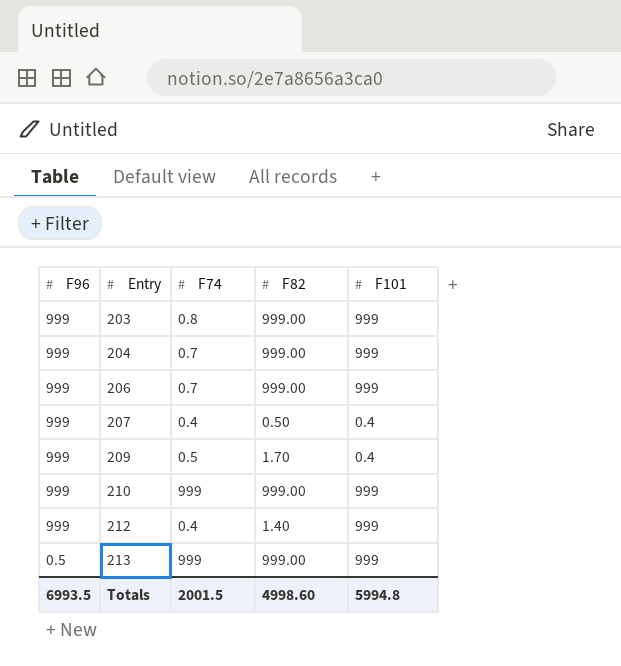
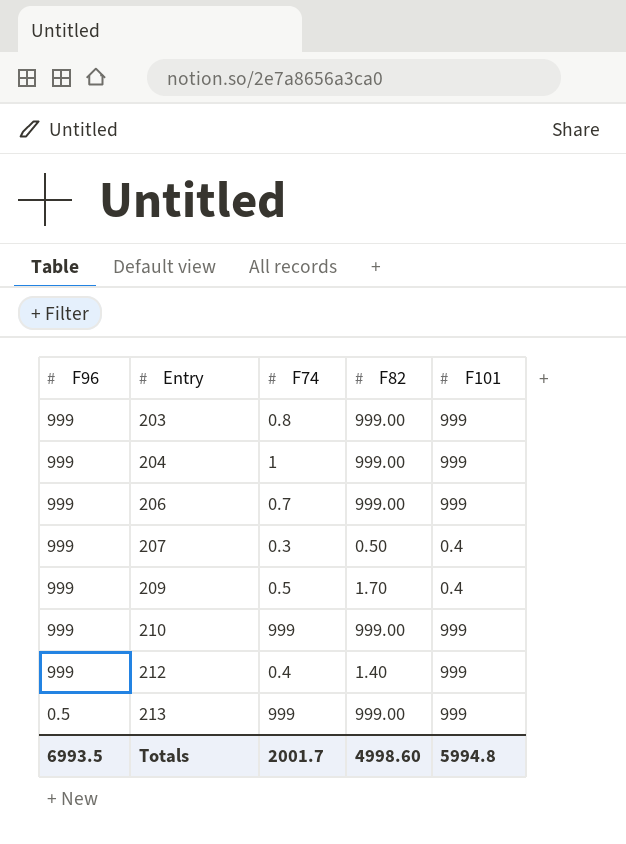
204 | F74: 0.7 -> 1
207 | F74: 0.4 -> 0.3
Totals | F74: 2001.5 -> 2001.7

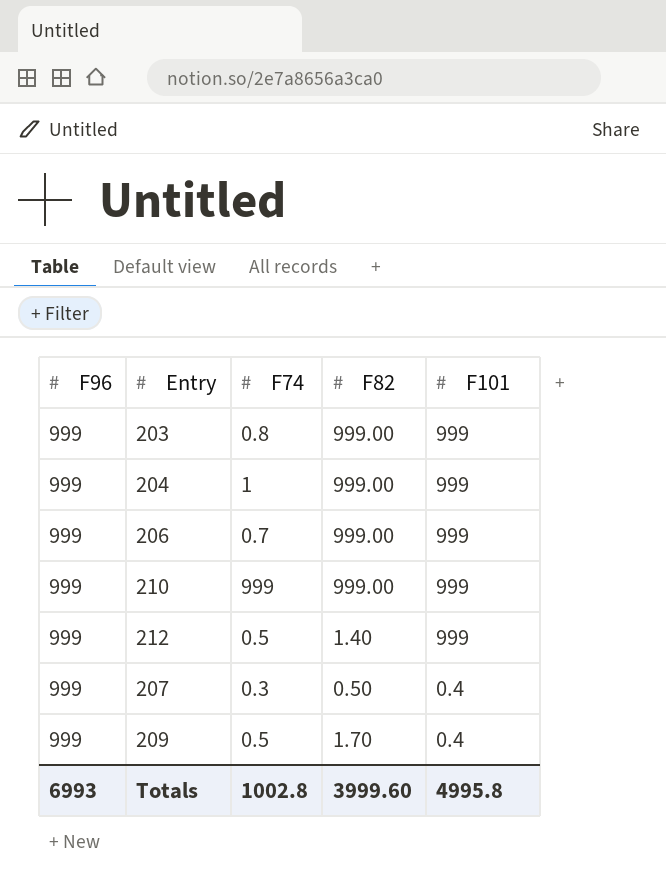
row order: F96 descending -> F101 descending
row 213: 0.5 | 999 | 999.00 | 999 -> none
212 | F74: 0.4 -> 0.5
Totals | F96: 6993.5 -> 6993
Totals | F74: 2001.7 -> 1002.8
Totals | F82: 4998.60 -> 3999.60
Totals | F101: 5994.8 -> 4995.8

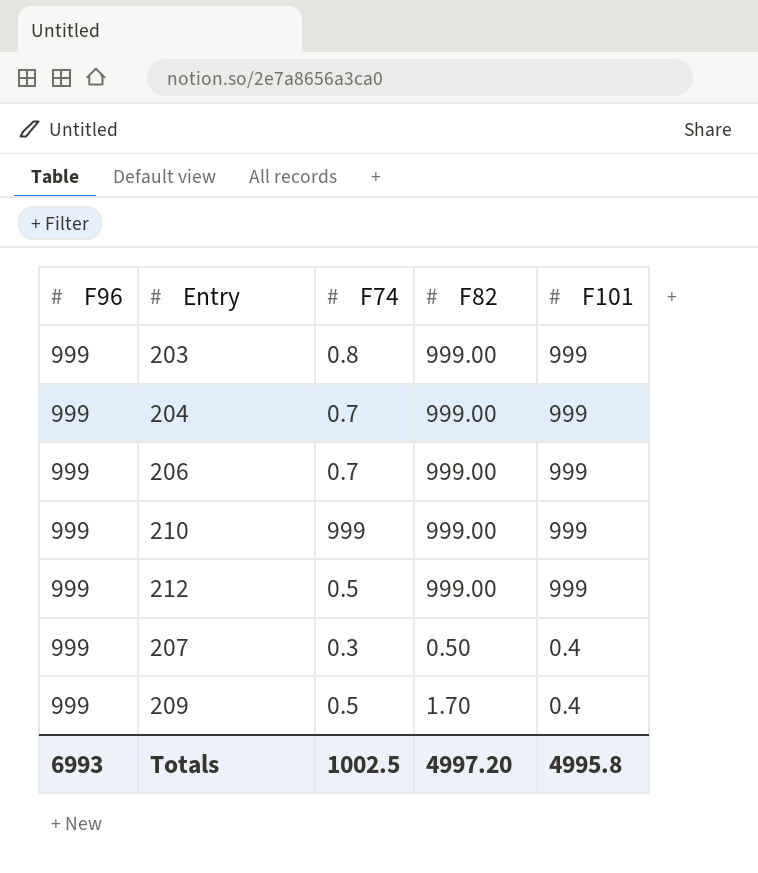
204 | F74: 1 -> 0.7
212 | F82: 1.40 -> 999.00
Totals | F74: 1002.8 -> 1002.5
Totals | F82: 3999.60 -> 4997.20

